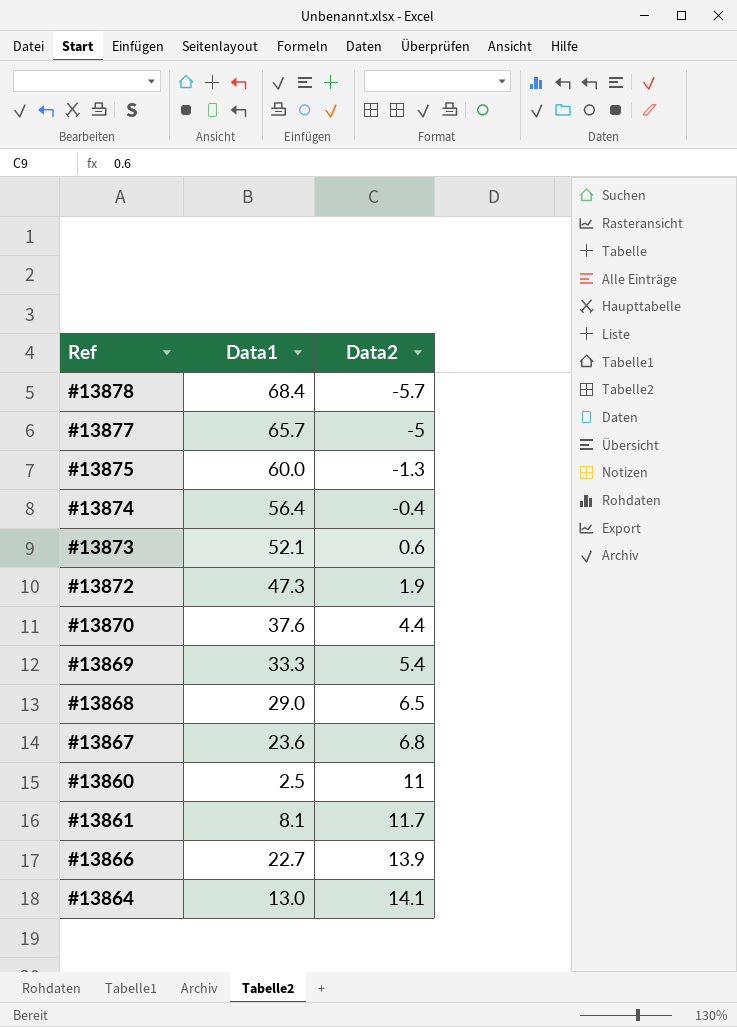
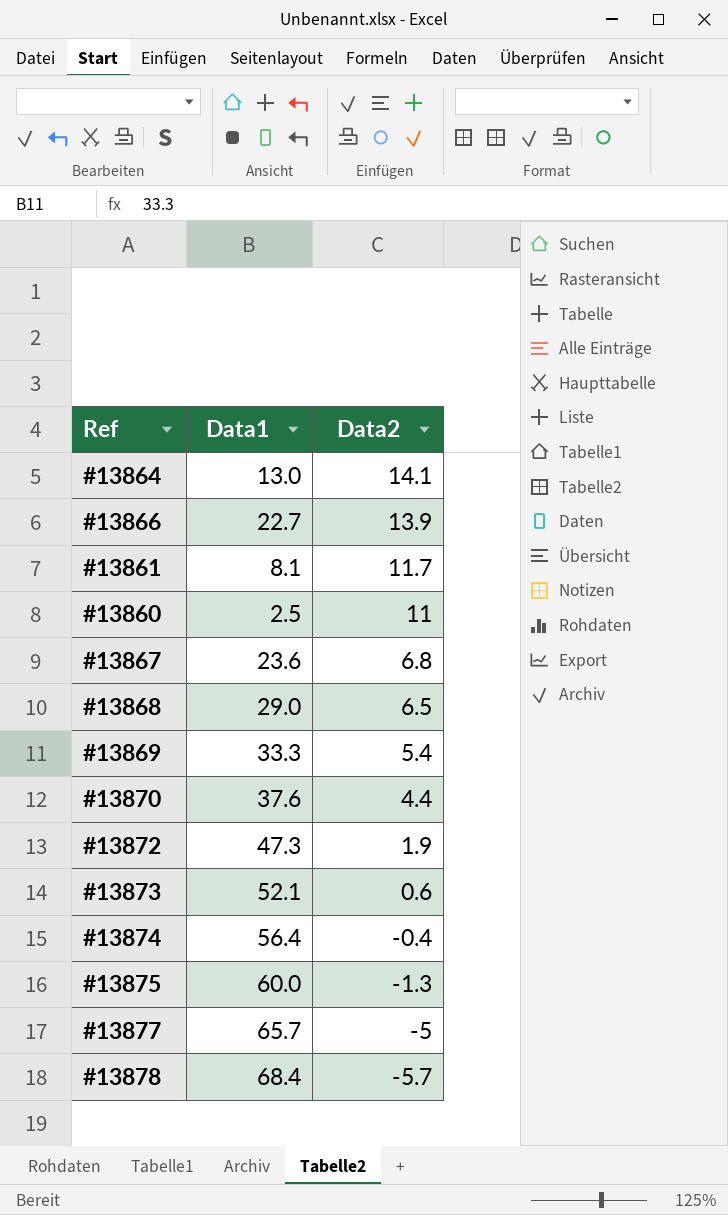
row order: Data2 ascending -> Data2 descending

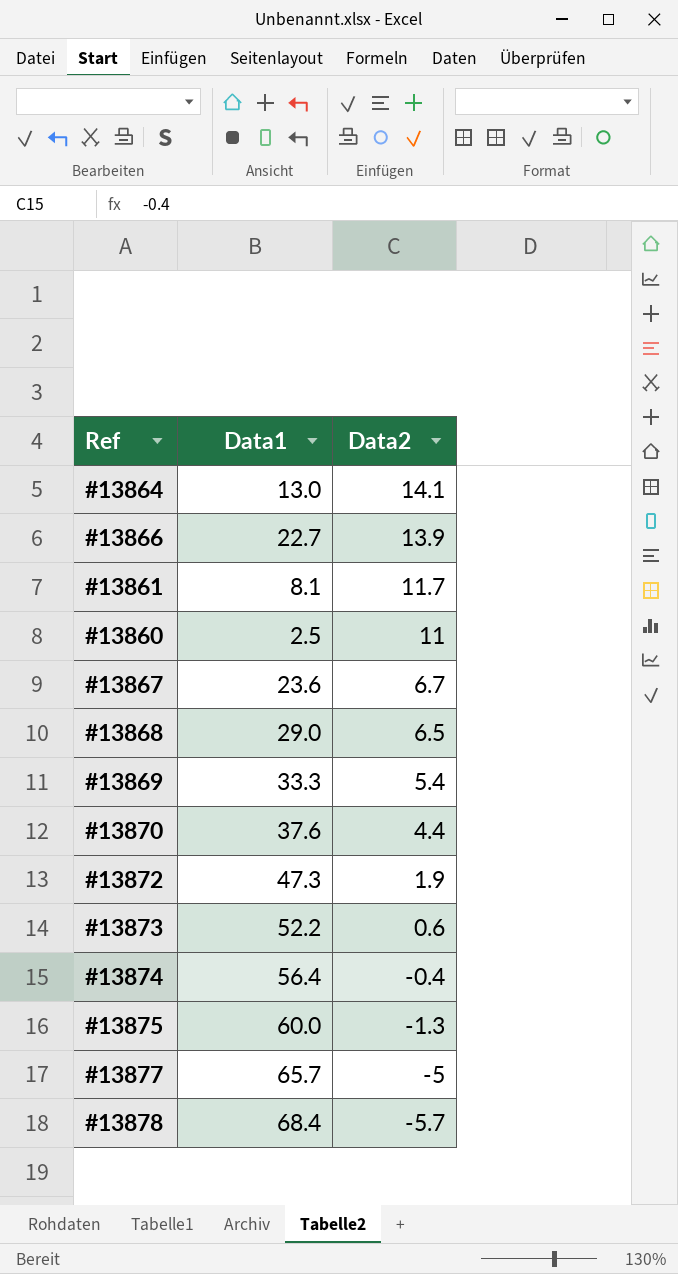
#13867 | Data2: 6.8 -> 6.7
#13873 | Data1: 52.1 -> 52.2

